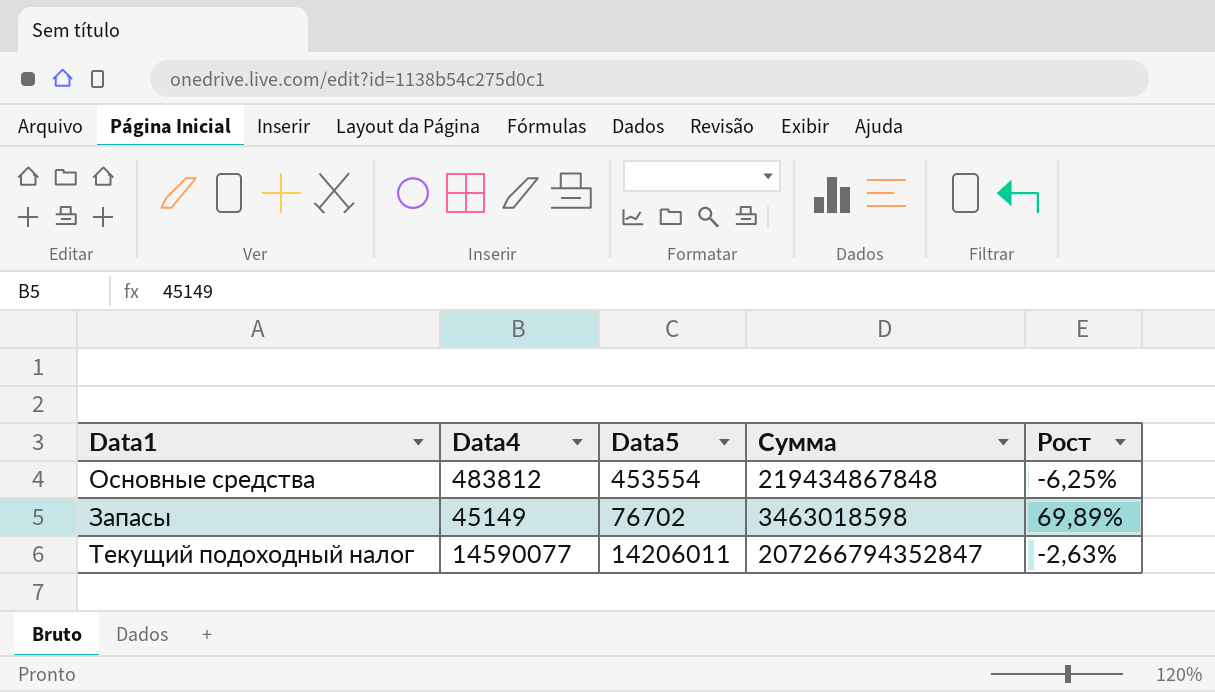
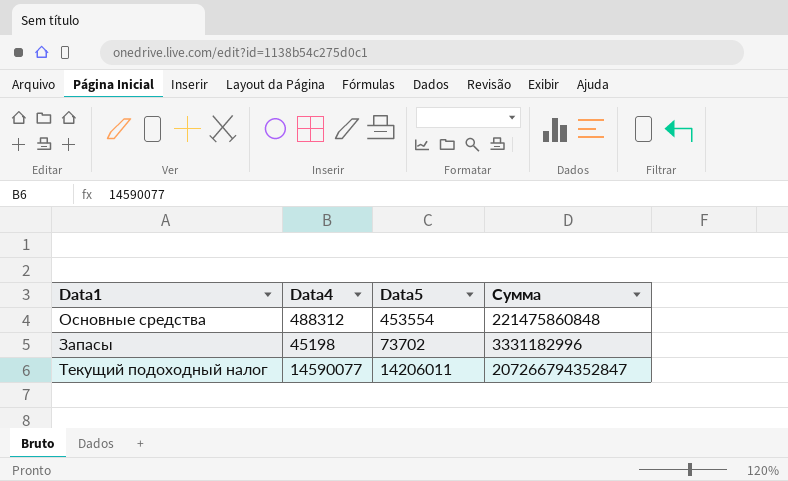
column Рост | formula: ([Data5] - [Data4]) / [Data4] -> none
Основные средства | Data4: 483812 -> 488312
Основные средства | Сумма: 219434867848 -> 221475860848
Запасы | Data4: 45149 -> 45198
Запасы | Data5: 76702 -> 73702
Запасы | Сумма: 3463018598 -> 3331182996

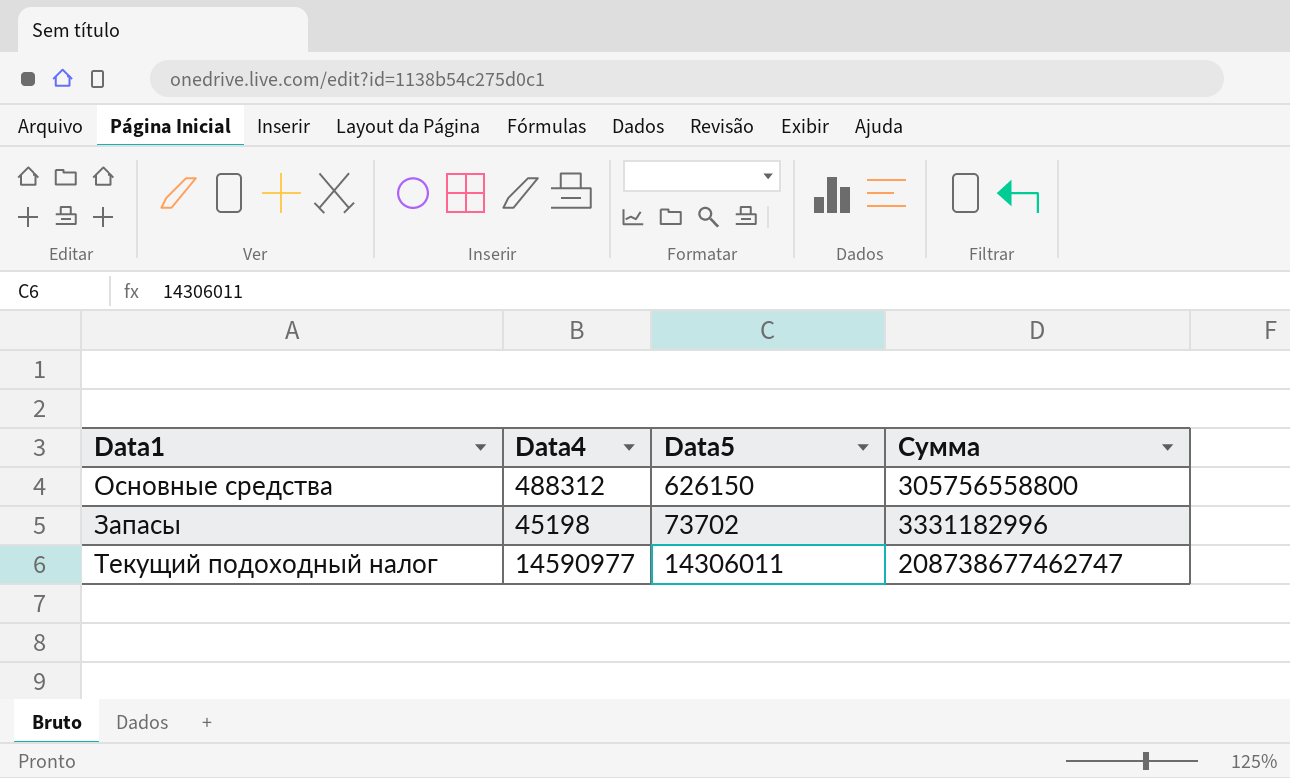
Основные средства | Data5: 453554 -> 626150
Основные средства | Сумма: 221475860848 -> 305756558800
Текущий подоходный налог | Data4: 14590077 -> 14590977
Текущий подоходный налог | Data5: 14206011 -> 14306011
Текущий подоходный налог | Сумма: 207266794352847 -> 208738677462747

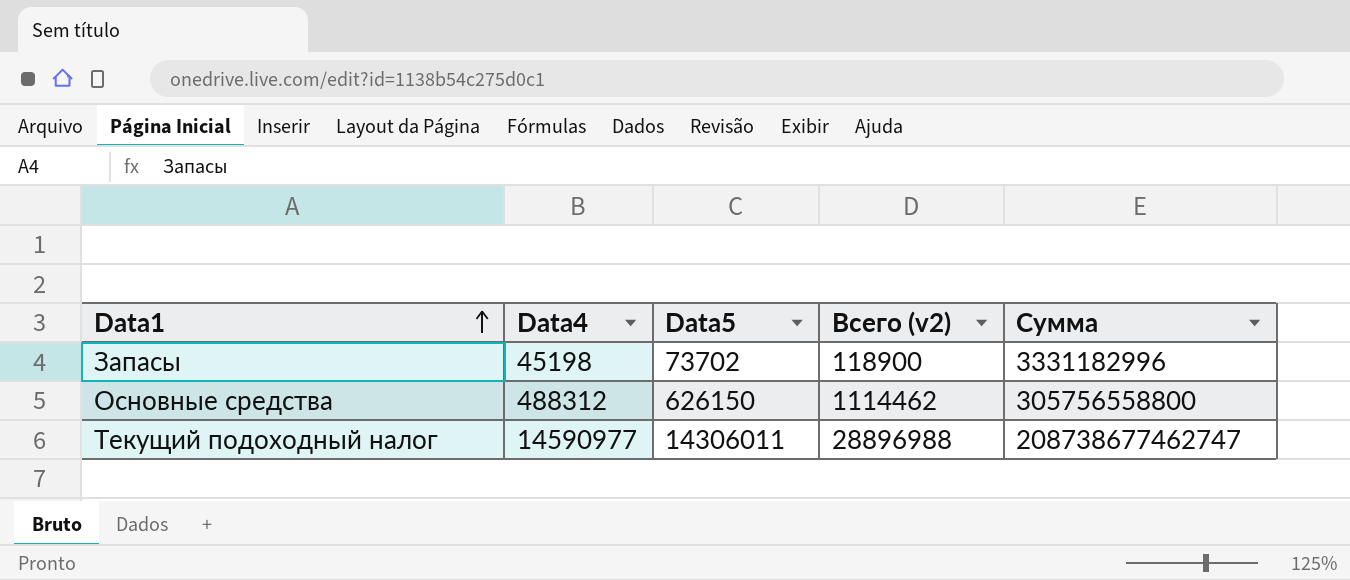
row order: none -> Data1 ascending
column Всего (v2) | formula: none -> [Data4] + [Data5]

